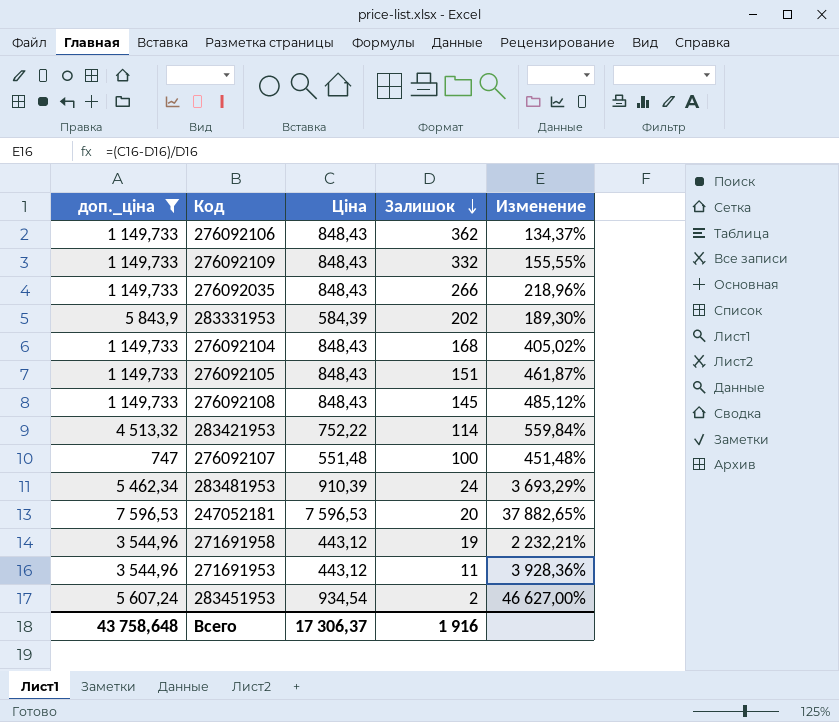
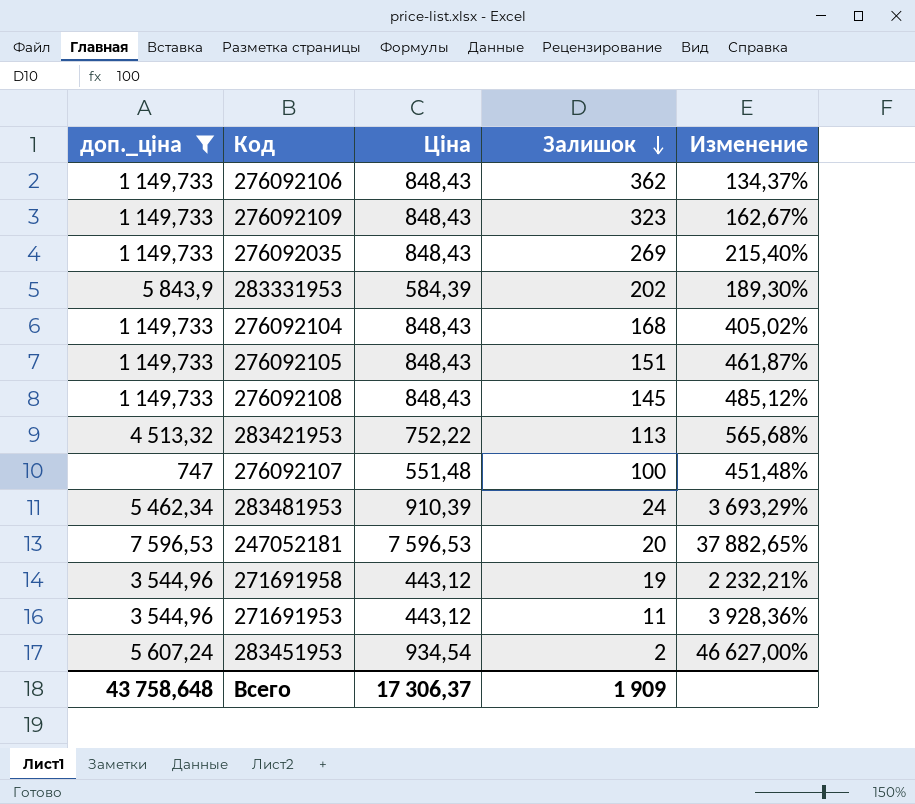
276092109 | Залишок: 332 -> 323
276092109 | Изменение: 155,55% -> 162,67%
276092035 | Залишок: 266 -> 269
276092035 | Изменение: 218,96% -> 215,40%
283421953 | Залишок: 114 -> 113
283421953 | Изменение: 559,84% -> 565,68%
Всего | Залишок: 1 916 -> 1 909

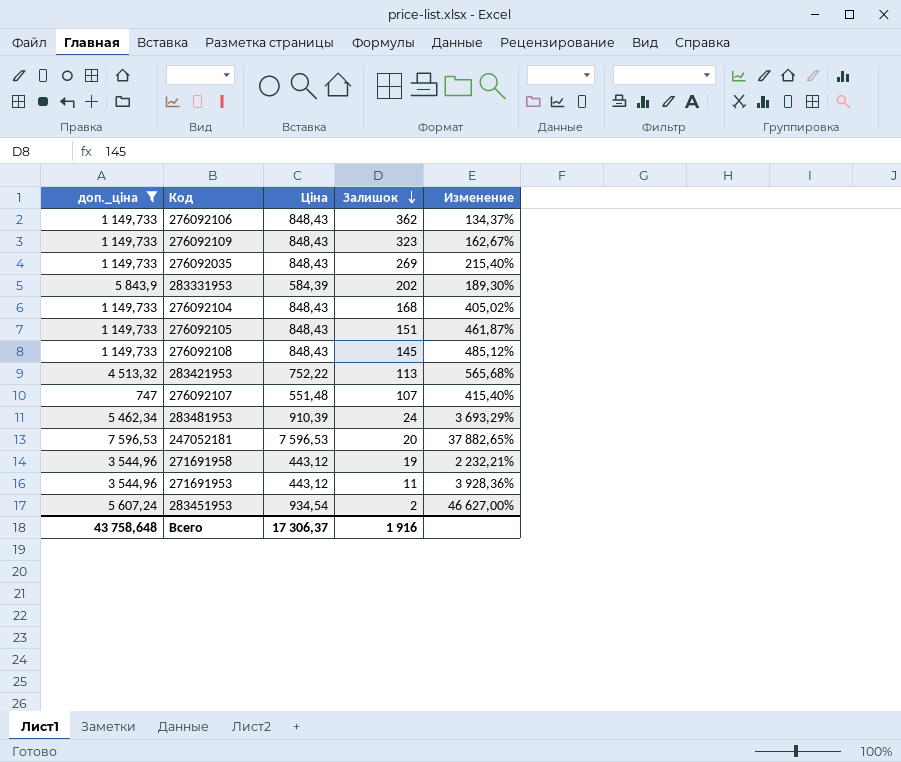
276092107 | Залишок: 100 -> 107
276092107 | Изменение: 451,48% -> 415,40%
Всего | Залишок: 1 909 -> 1 916

